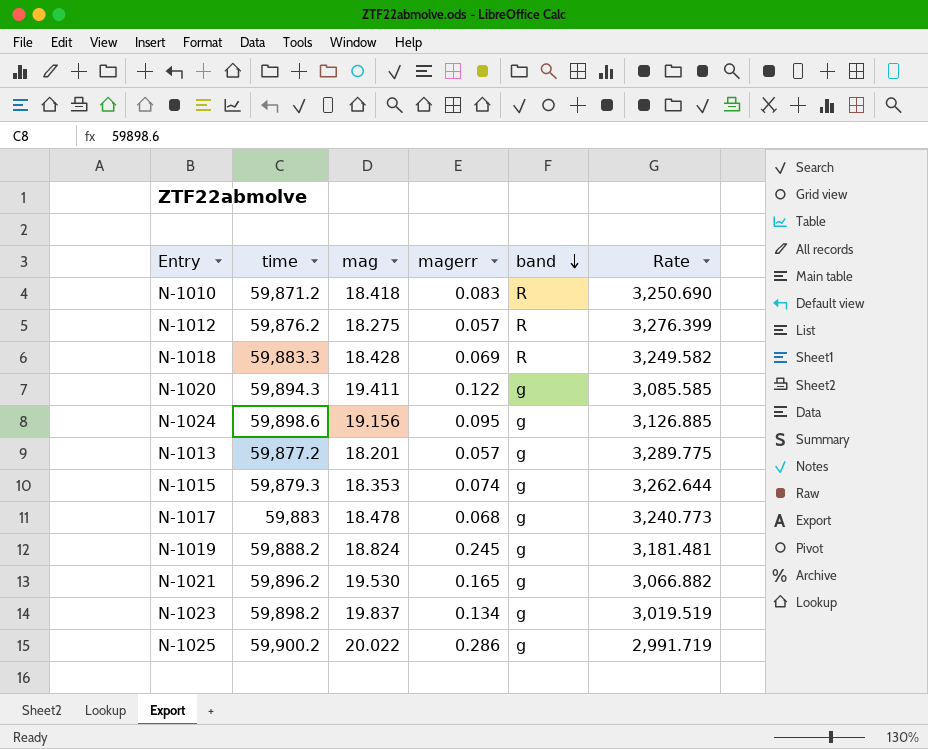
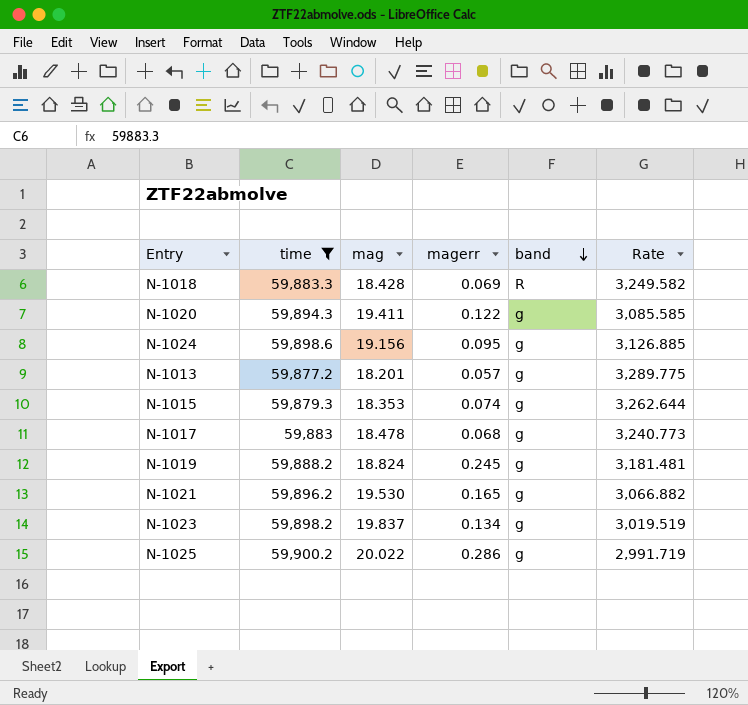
filter: none -> time >= 59,877.2

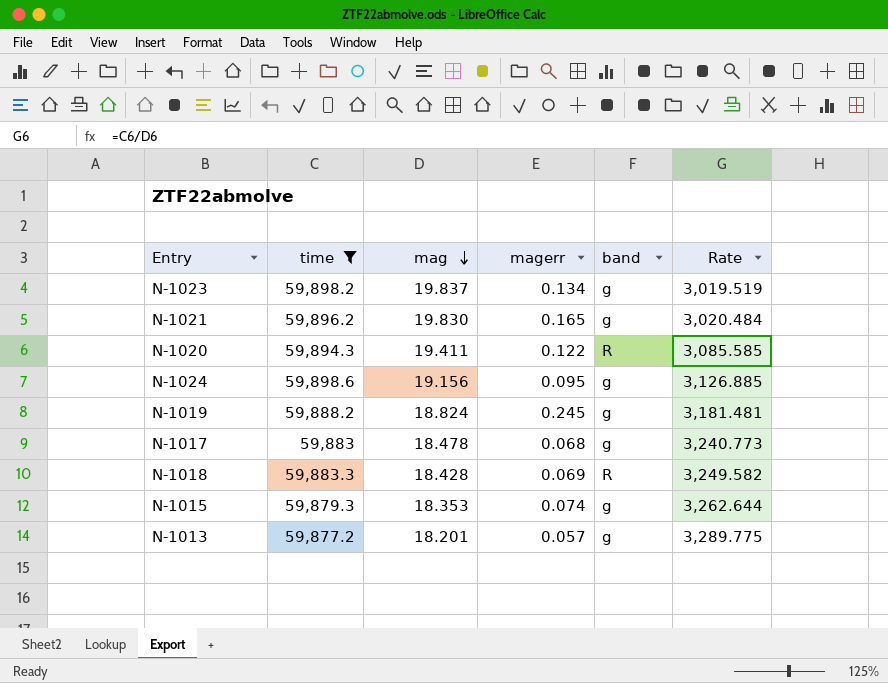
row order: band descending -> mag descending
row N-1025: 59,900.2 | 20.022 | 0.286 | g | 2,991.719 -> none
N-1021 | mag: 19.530 -> 19.830
N-1021 | Rate: 3,066.882 -> 3,020.484
N-1020 | band: g -> R

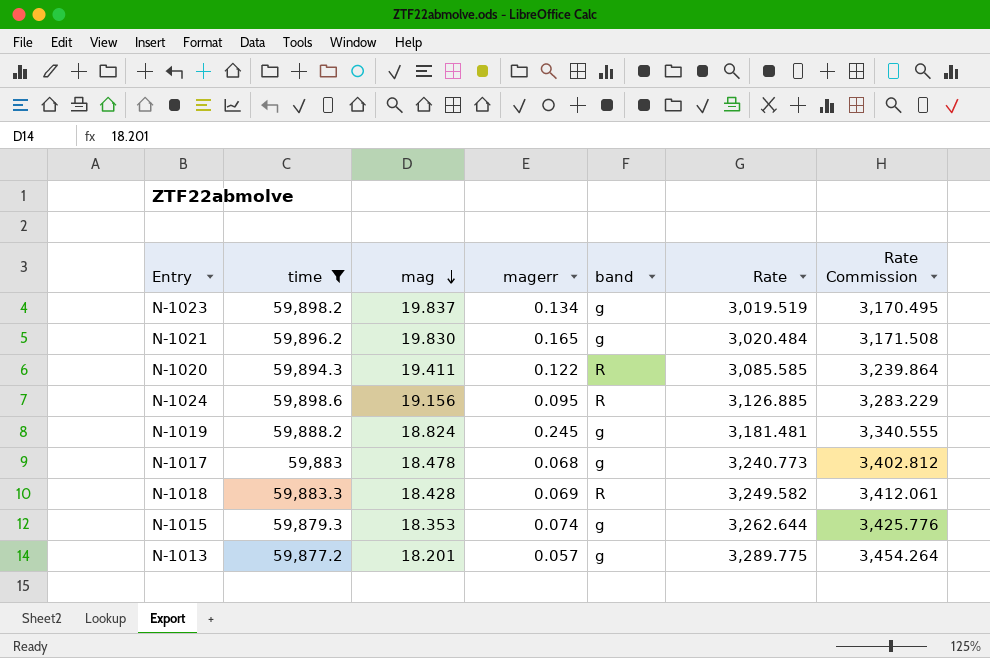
column Rate Commission | formula: none -> [Rate] * 1.05
N-1024 | band: g -> R

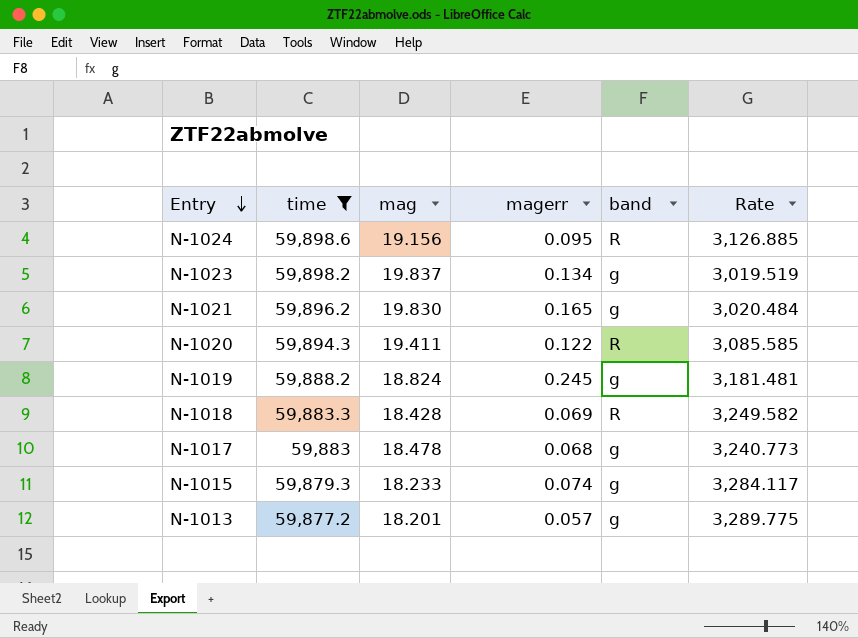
row order: mag descending -> Entry descending
column Rate Commission | formula: [Rate] * 1.05 -> none
N-1015 | mag: 18.353 -> 18.233
N-1015 | Rate: 3,262.644 -> 3,284.117

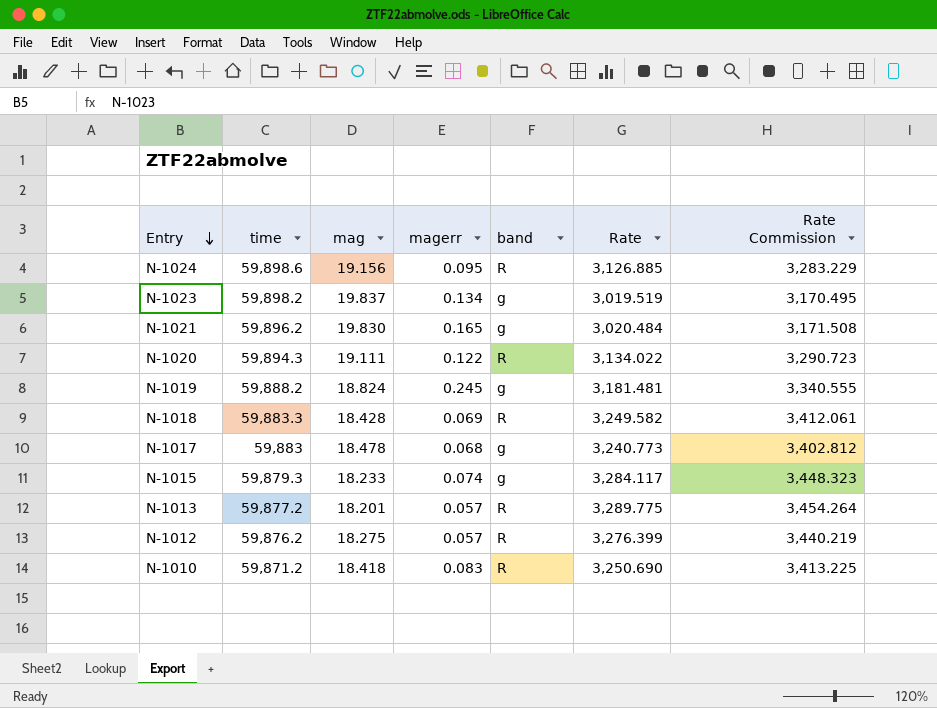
filter: time >= 59,877.2 -> none
column Rate Commission | formula: none -> [Rate] * 1.05
N-1020 | mag: 19.411 -> 19.111
N-1020 | Rate: 3,085.585 -> 3,134.022
N-1013 | band: g -> R

